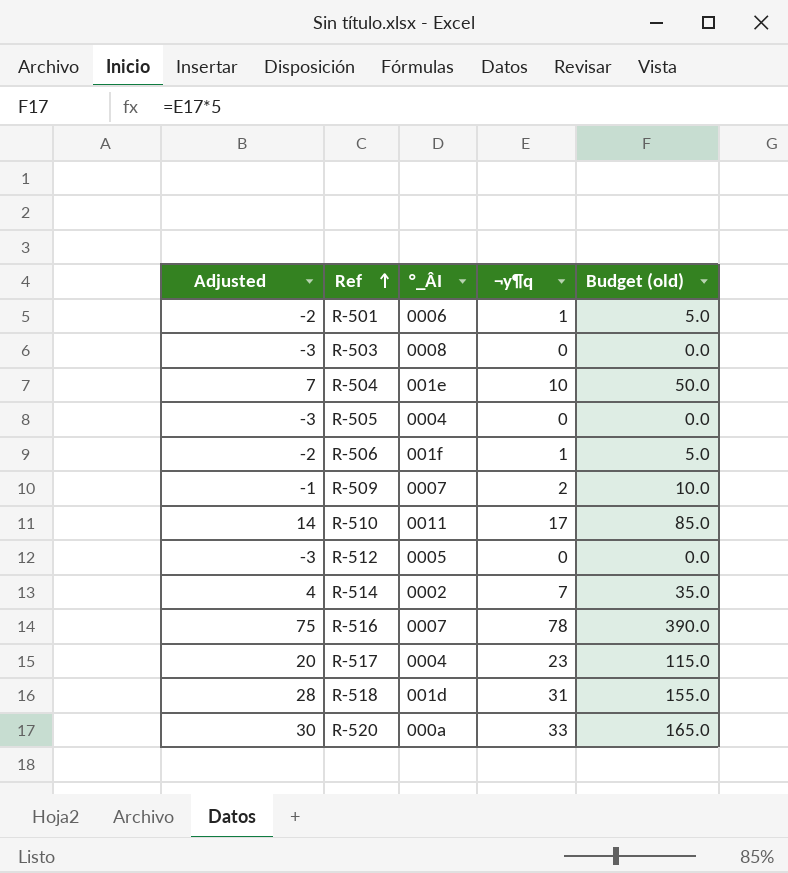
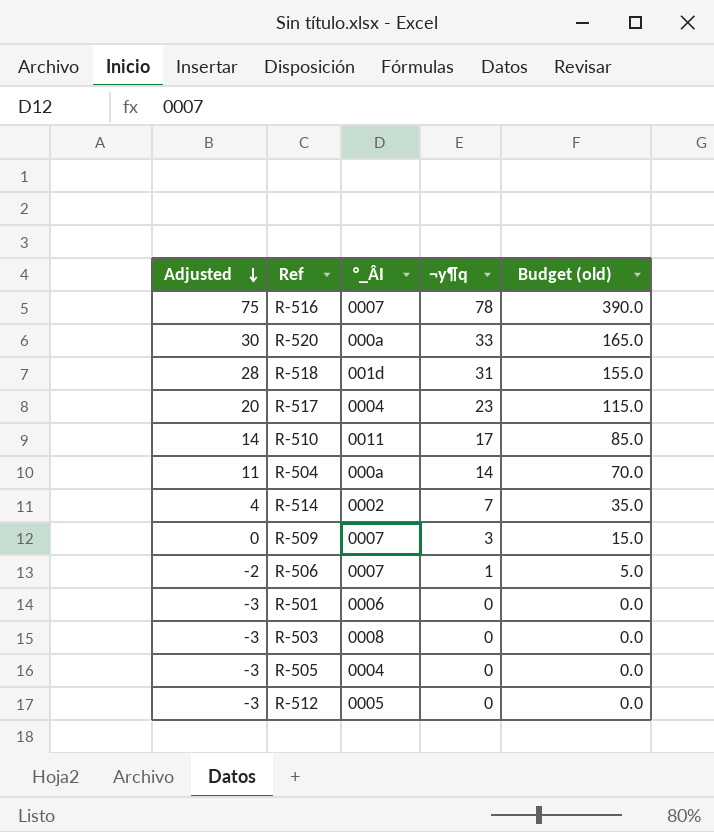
row order: Ref ascending -> Adjusted descending
R-504 | Adjusted: 7 -> 11
R-504 | °_ÂI: 001e -> 000a
R-504 | ¬y¶q: 10 -> 14
R-504 | Budget (old): 50.0 -> 70.0
R-509 | Adjusted: -1 -> 0
R-509 | ¬y¶q: 2 -> 3
R-509 | Budget (old): 10.0 -> 15.0
R-506 | °_ÂI: 001f -> 0007
R-501 | Adjusted: -2 -> -3
R-501 | ¬y¶q: 1 -> 0
R-501 | Budget (old): 5.0 -> 0.0

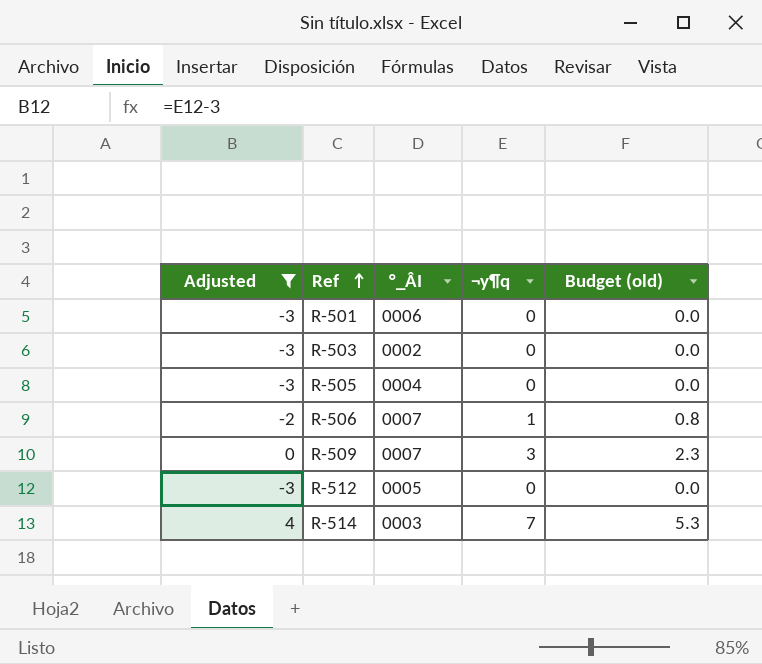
filter: none -> Adjusted <= 4
row order: Adjusted descending -> Ref ascending
column Budget (old) | formula: [¬y¶q] * 5 -> [¬y¶q] * 0.75
R-503 | °_ÂI: 0008 -> 0002
R-514 | °_ÂI: 0002 -> 0003

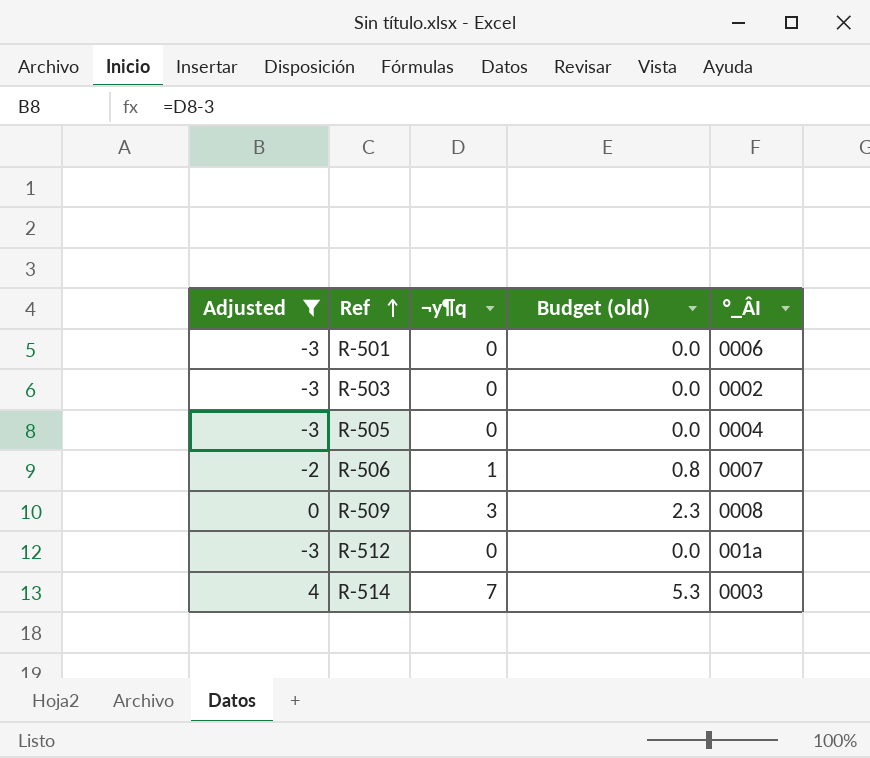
column °_ÂI | position: 3 -> 5
R-509 | °_ÂI: 0007 -> 0008
R-512 | °_ÂI: 0005 -> 001a

